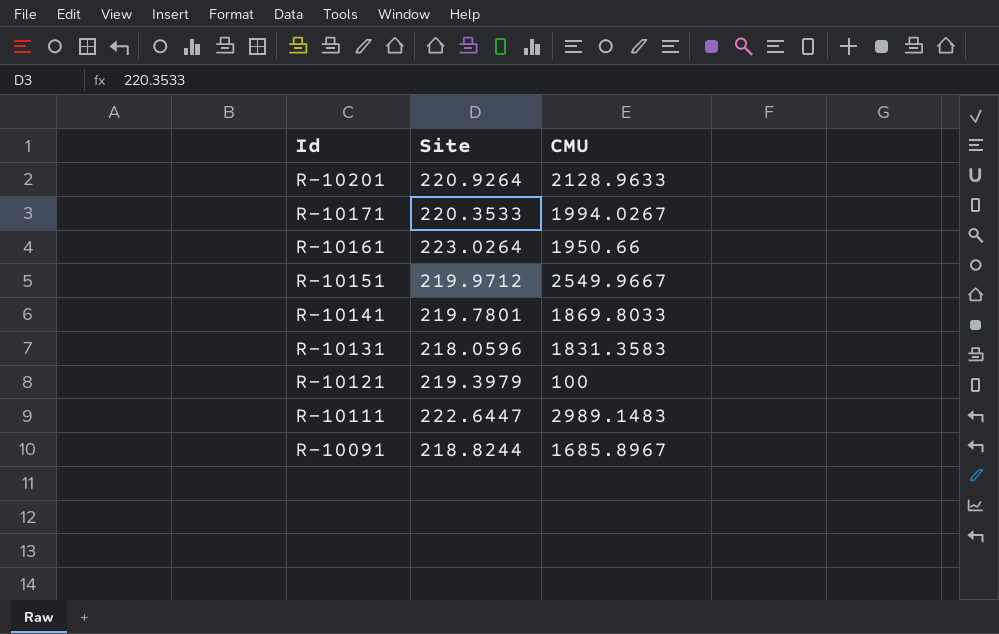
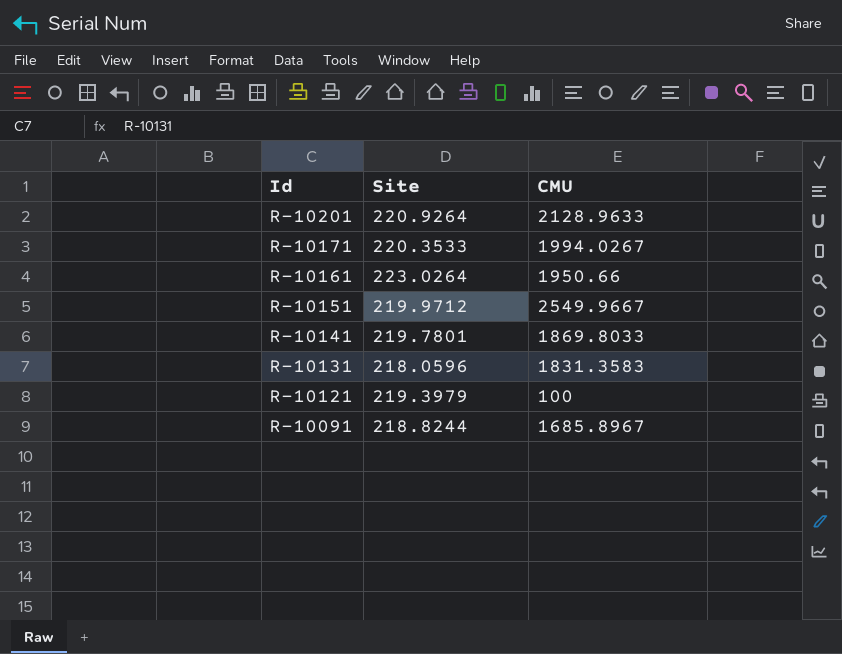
row R-10111: 222.6447 | 2989.1483 -> none

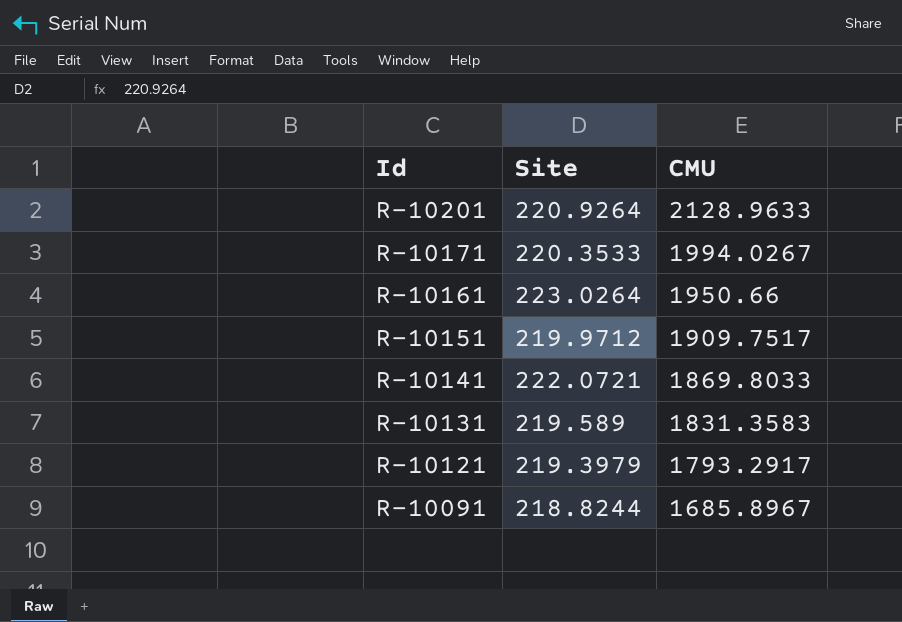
R-10151 | CMU: 2549.9667 -> 1909.7517
R-10141 | Site: 219.7801 -> 222.0721
R-10131 | Site: 218.0596 -> 219.589
R-10121 | CMU: 100 -> 1793.2917

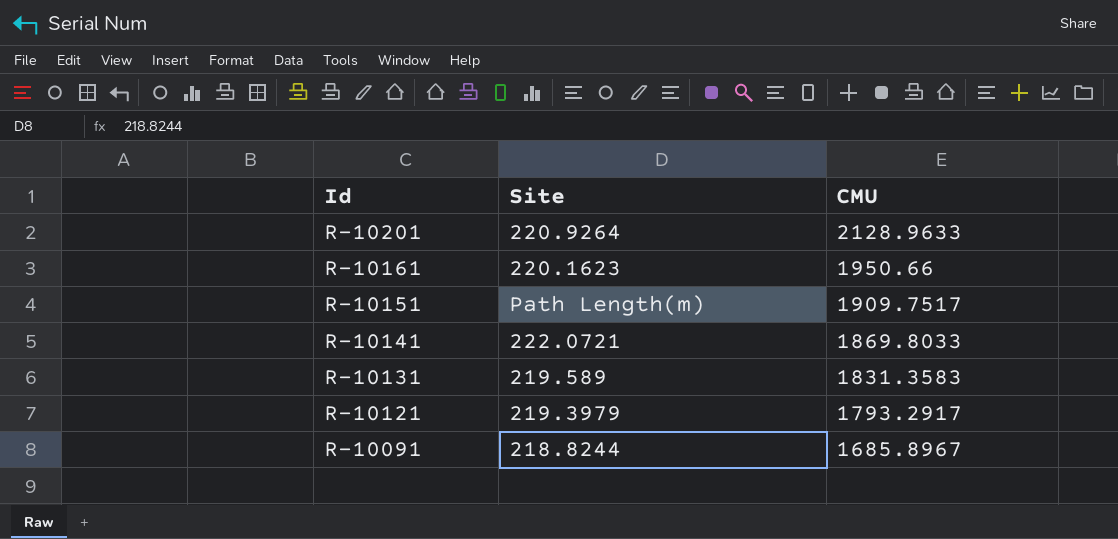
row R-10171: 220.3533 | 1994.0267 -> none
R-10161 | Site: 223.0264 -> 220.1623
R-10151 | Site: 219.9712 -> Path Length(m)

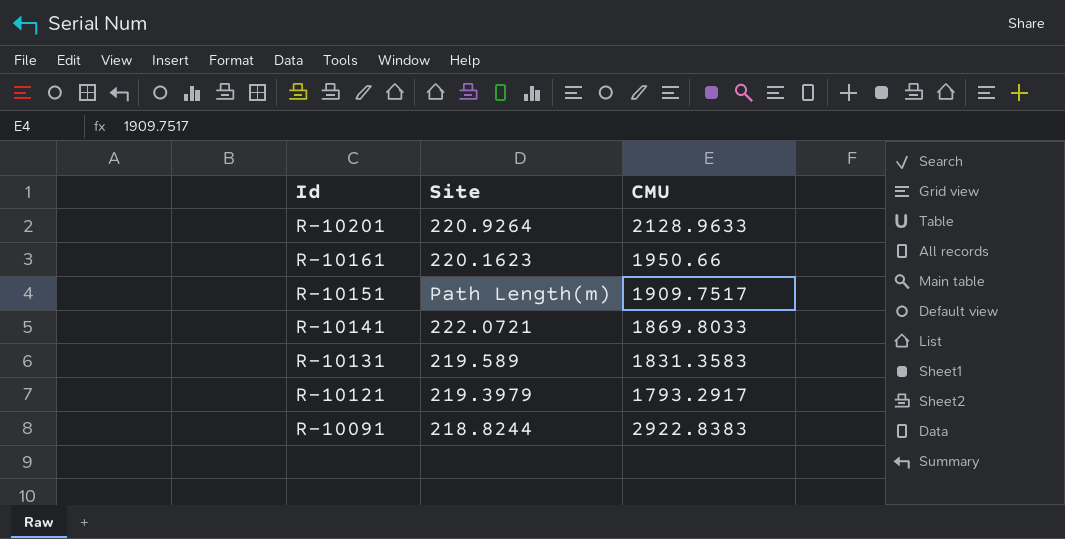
R-10091 | CMU: 1685.8967 -> 2922.8383

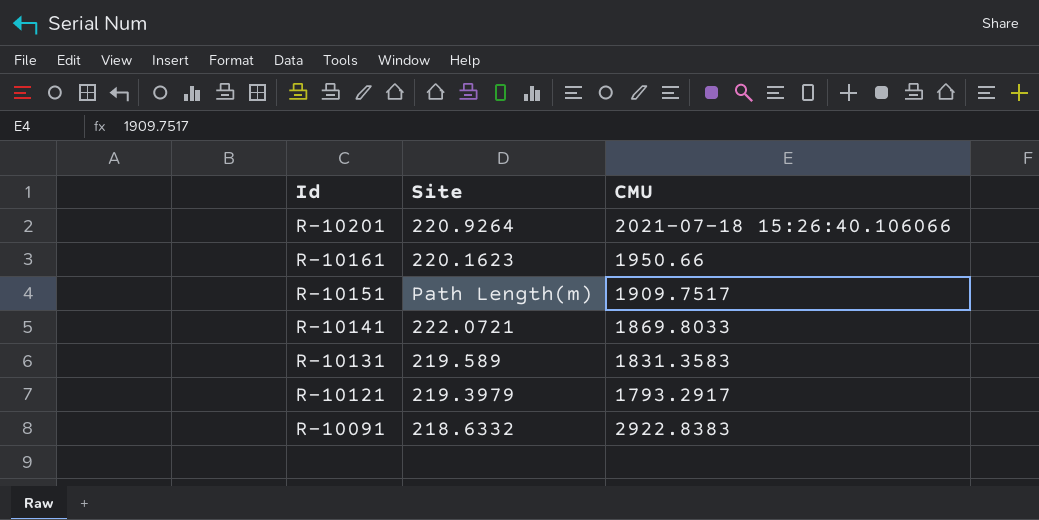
R-10201 | CMU: 2128.9633 -> 2021-07-18 15:26:40.106066
R-10091 | Site: 218.8244 -> 218.6332

